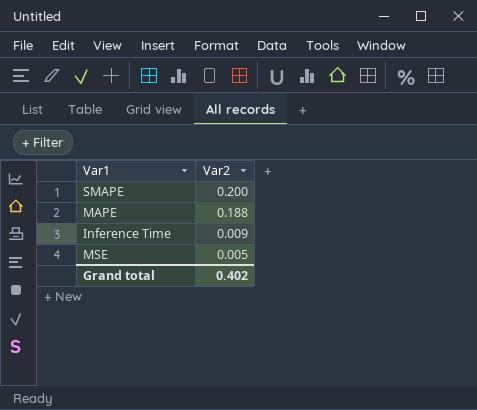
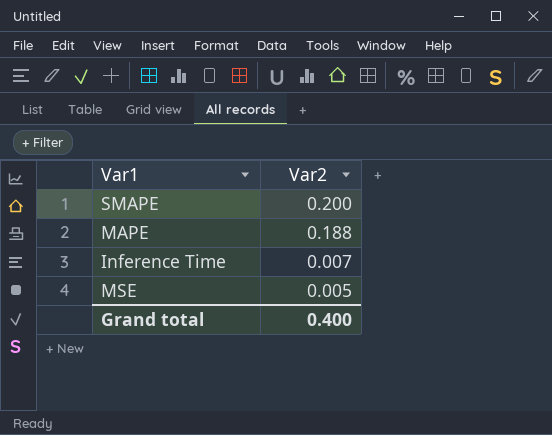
Inference Time | Var2: 0.009 -> 0.007
Grand total | Var2: 0.402 -> 0.400

